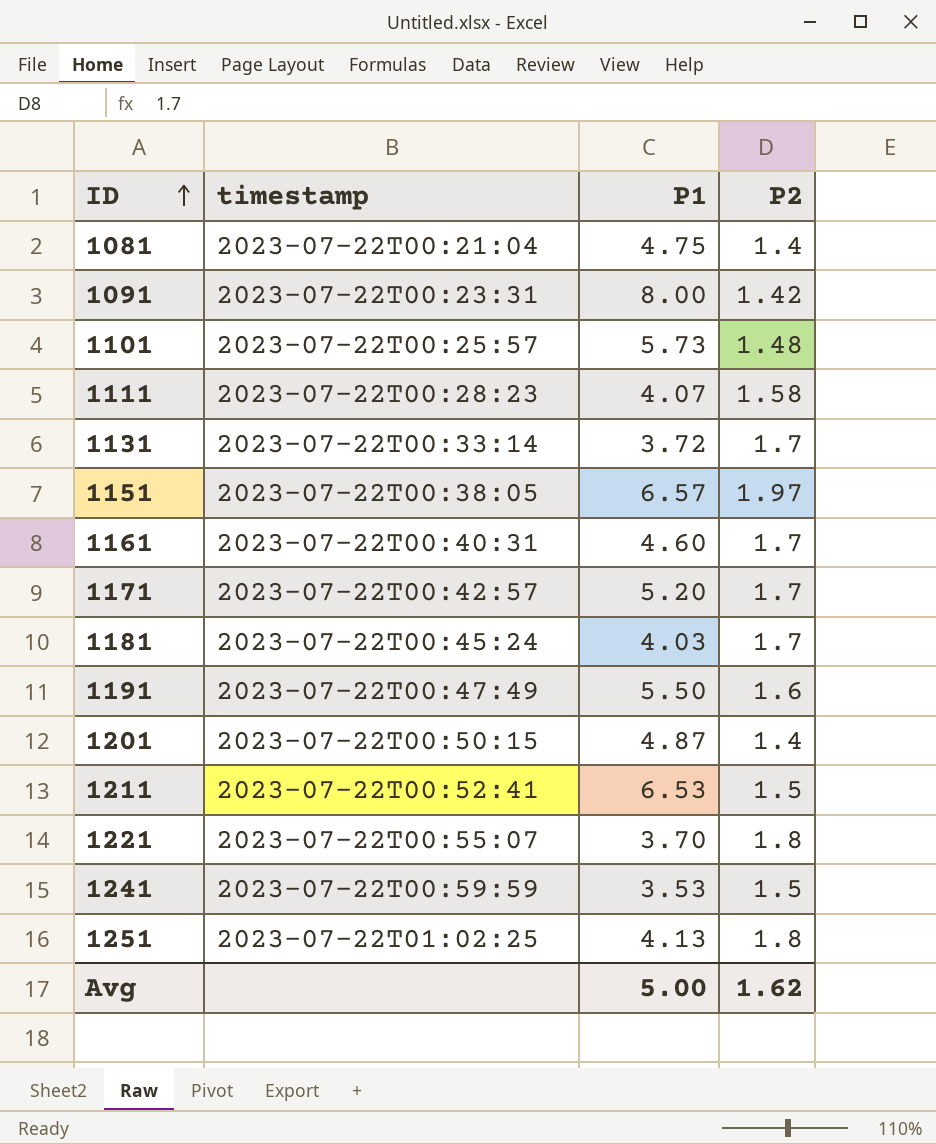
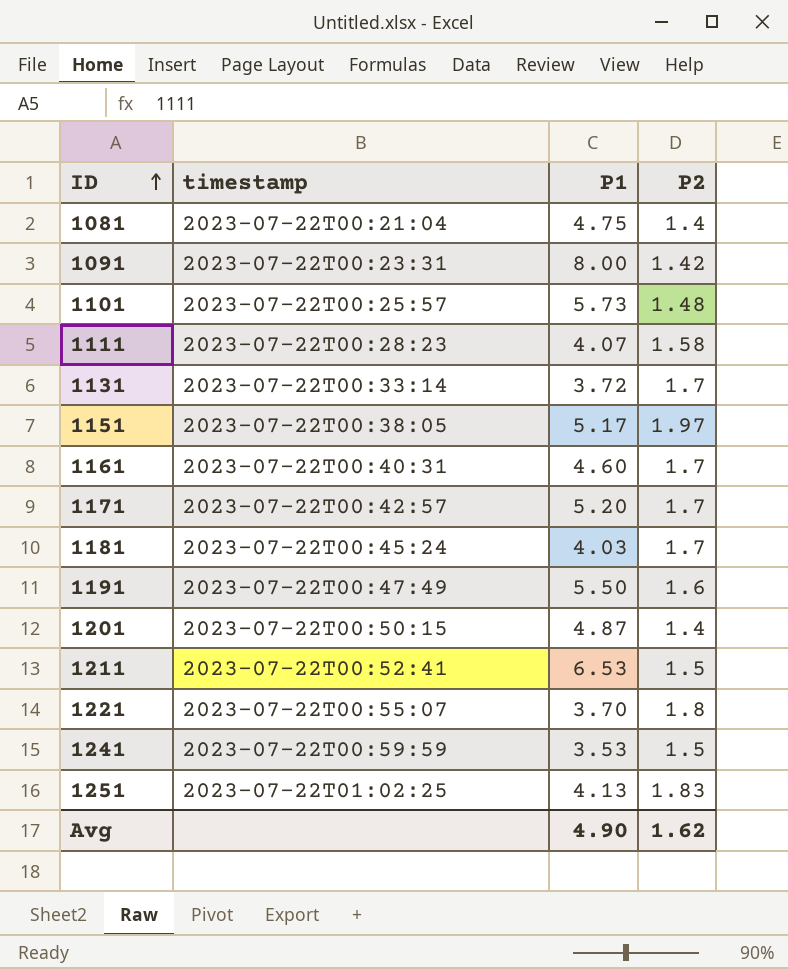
1151 | P1: 6.57 -> 5.17
1251 | P2: 1.8 -> 1.83
Avg | P1: 5.00 -> 4.90

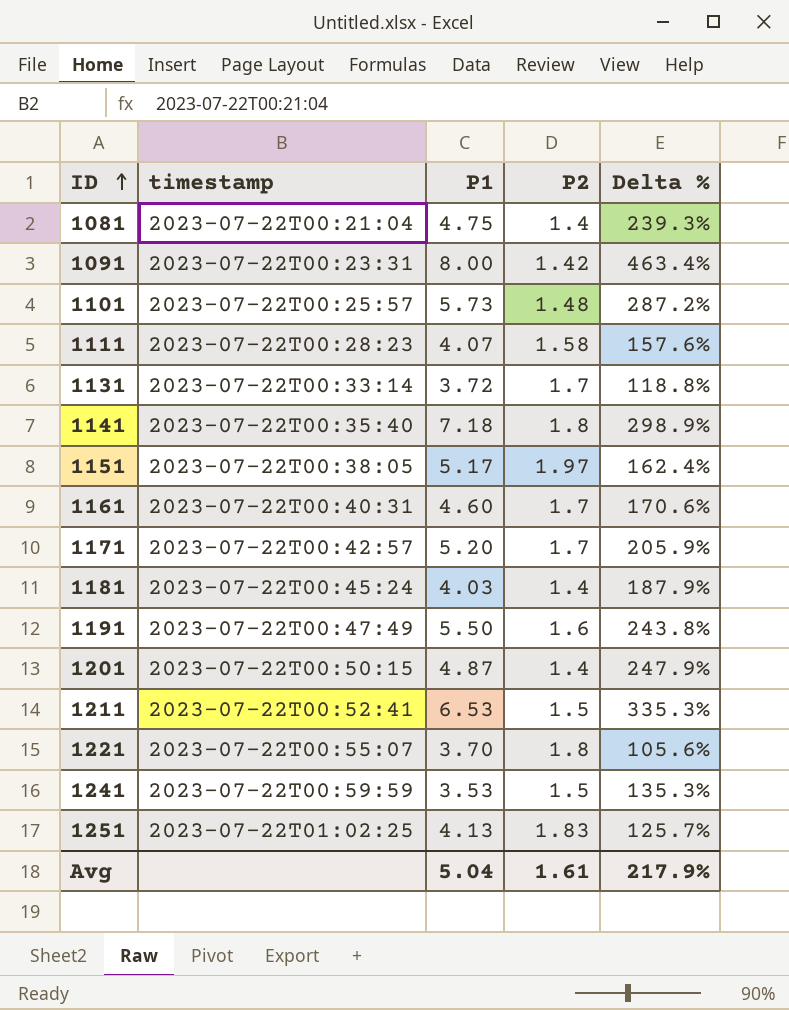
column Delta % | formula: none -> ([P1] - [P2]) / [P2]
row 1141: none -> 2023-07-22T00:35:40 | 7.18 | 1.8 | 298.9%
1181 | P2: 1.7 -> 1.4
Avg | P1: 4.90 -> 5.04
Avg | P2: 1.62 -> 1.61

